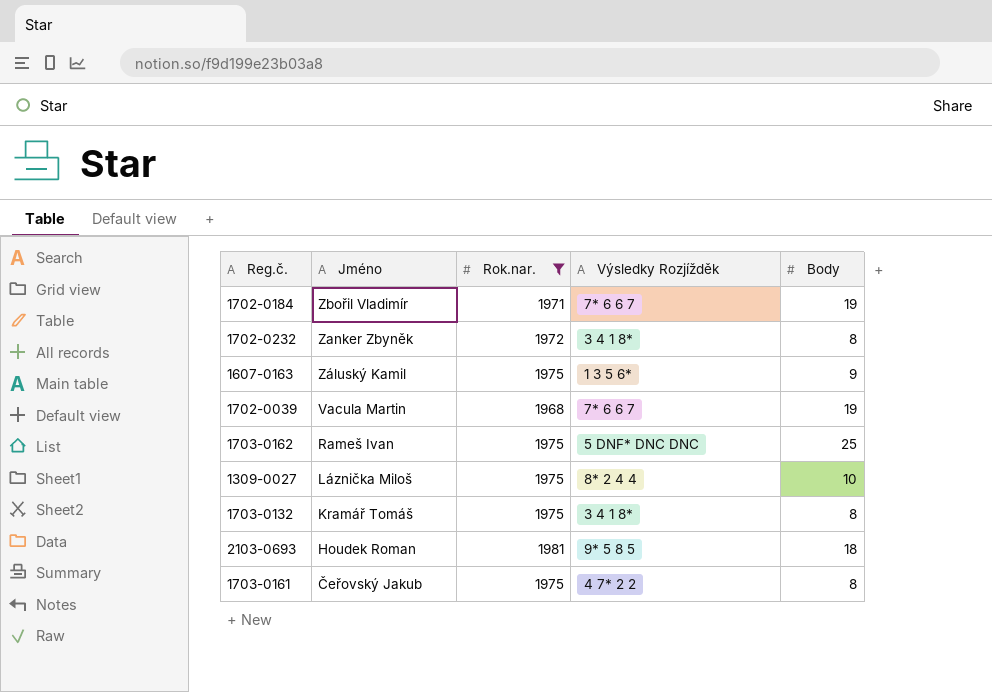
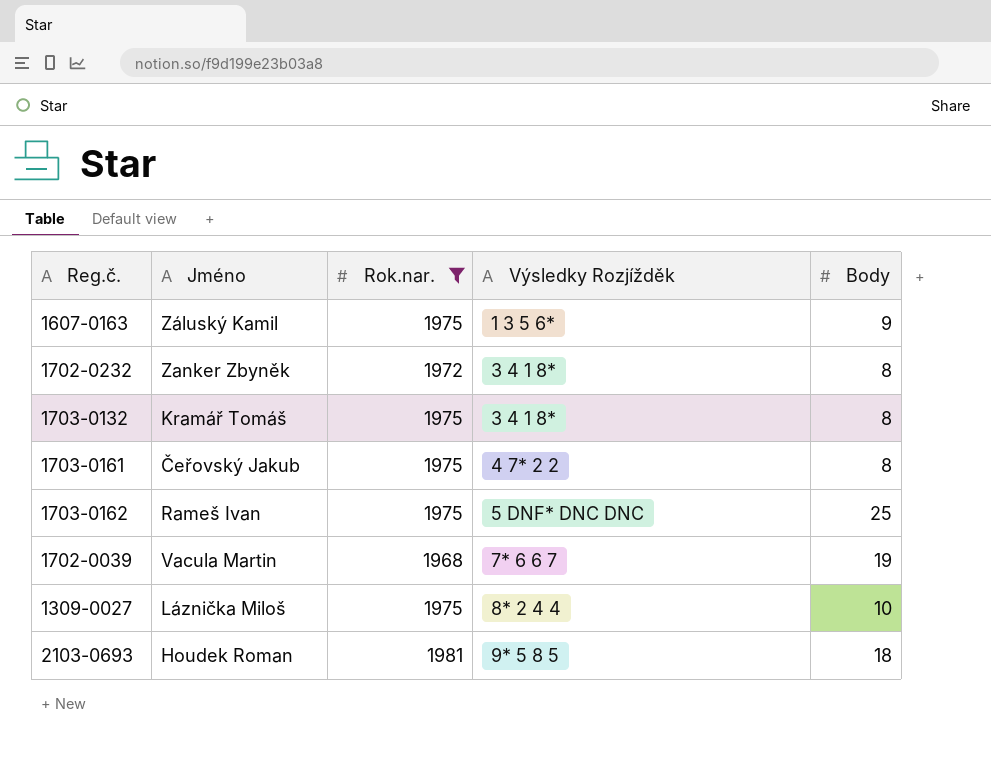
row order: Jméno descending -> Výsledky Rozjížděk ascending
row 1702-0184: Zbořil Vladimír | 1971 | 7* 6 6 7 | 19 -> none

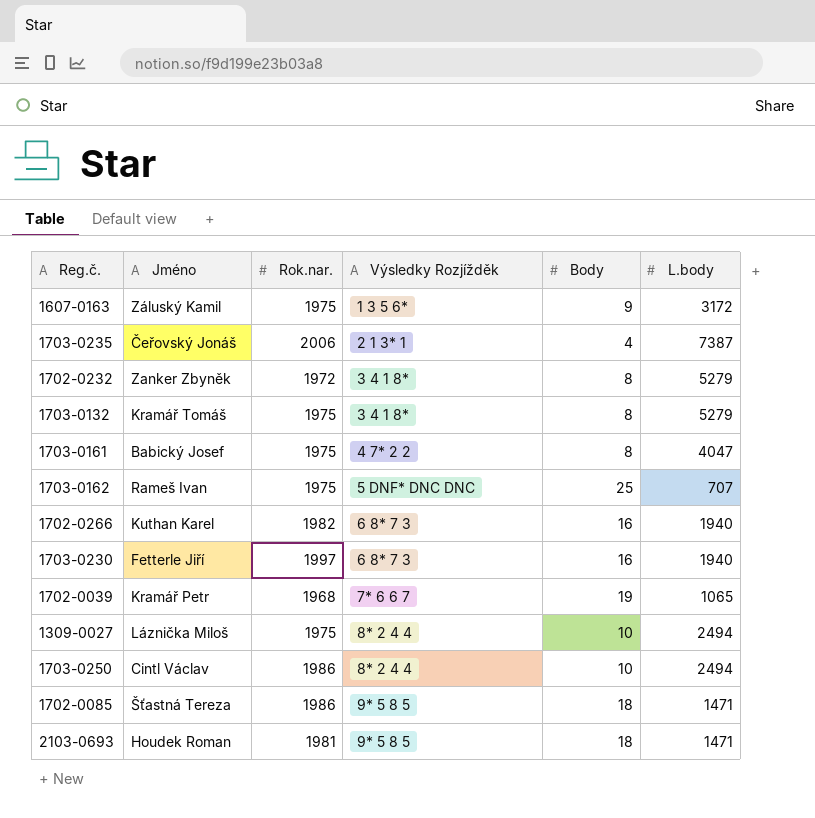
filter: Rok.nar. <= 1981 -> none
column L.body | position: none -> 6
1703-0161 | Jméno: Čeřovský Jakub -> Babický Josef
1702-0039 | Jméno: Vacula Martin -> Kramář Petr

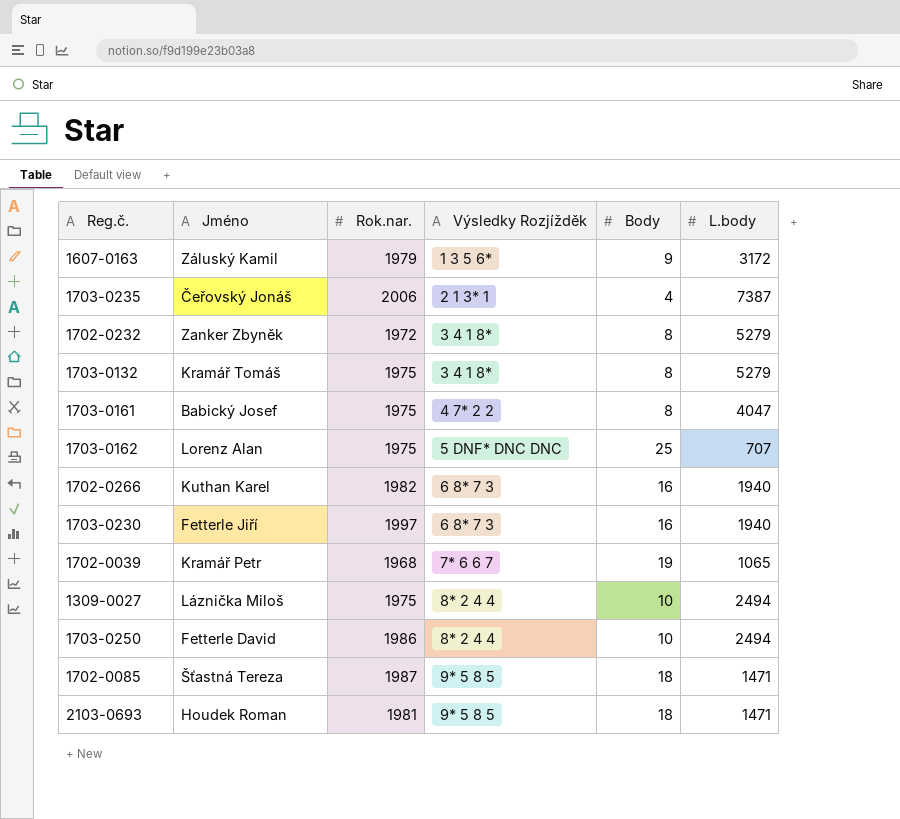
1607-0163 | Rok.nar.: 1975 -> 1979
1703-0162 | Jméno: Rameš Ivan -> Lorenz Alan
1703-0250 | Jméno: Cintl Václav -> Fetterle David
1702-0085 | Rok.nar.: 1986 -> 1987

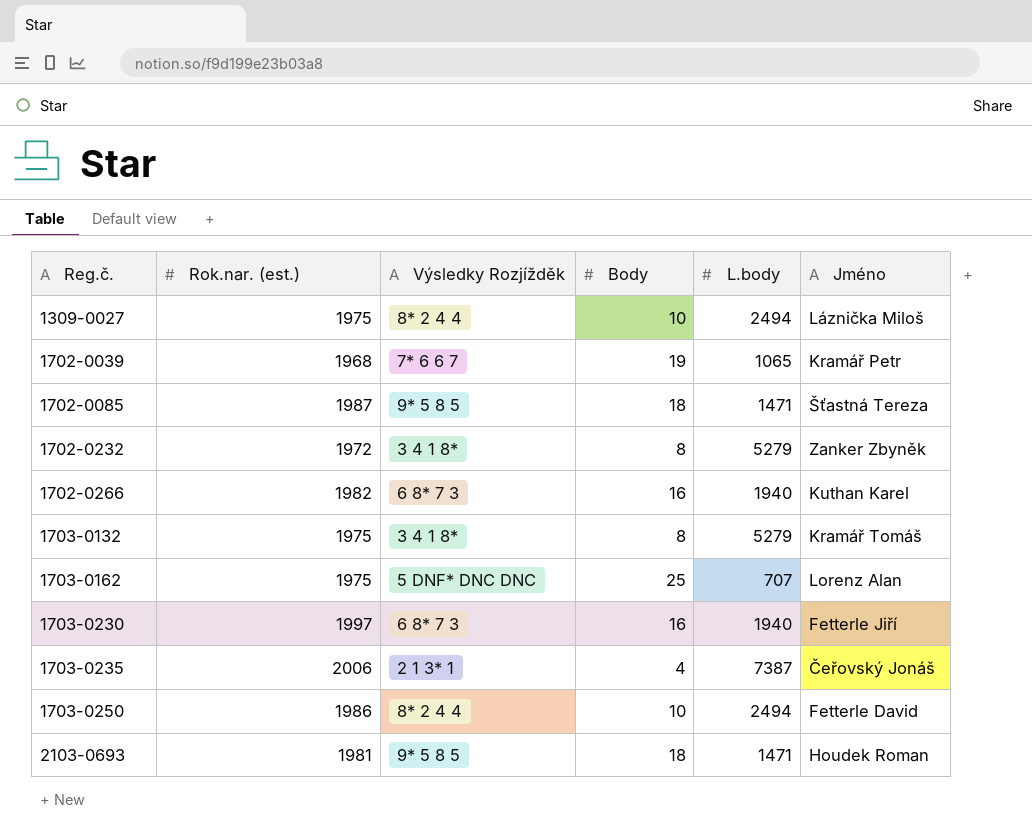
row order: Výsledky Rozjížděk ascending -> Reg.č. ascending
column name: Rok.nar. -> Rok.nar. (est.)
column Jméno | position: 2 -> 6
row 1607-0163: Záluský Kamil | 1979 | 1 3 5 6* | 9 | 3172 -> none
row 1703-0161: Babický Josef | 1975 | 4 7* 2 2 | 8 | 4047 -> none

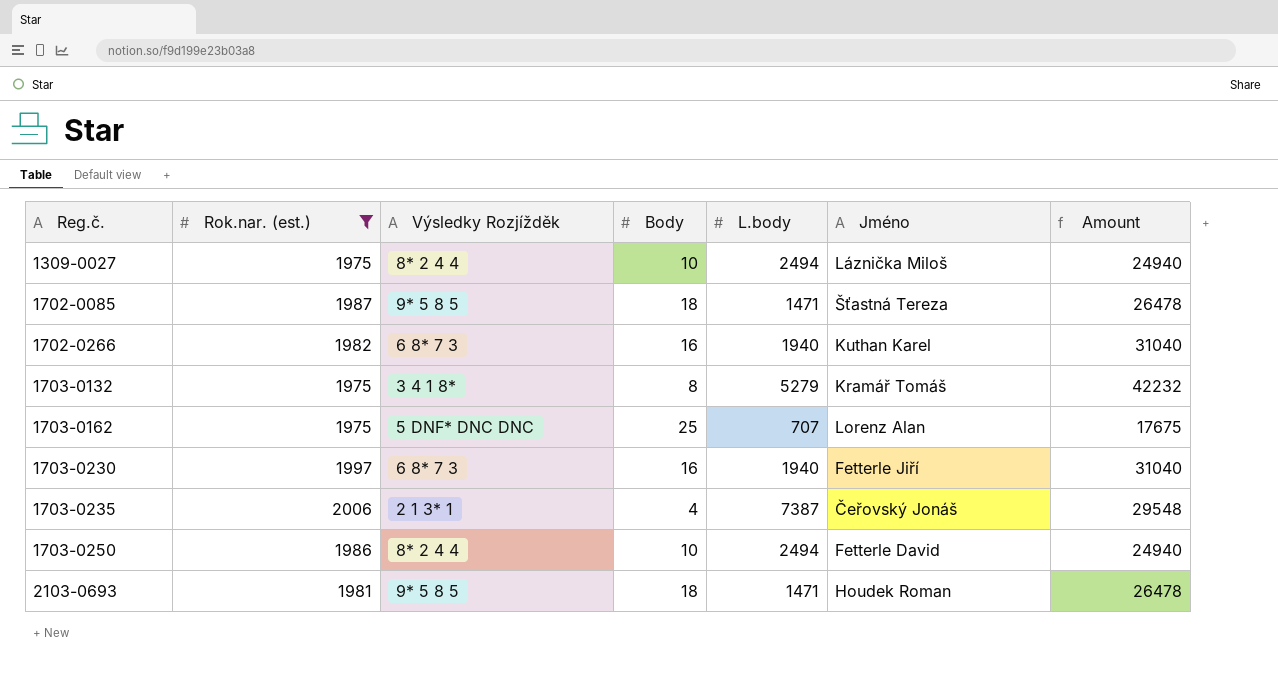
filter: none -> Rok.nar. (est.) >= 1975
column Amount | formula: none -> [Body] * [L.body]

